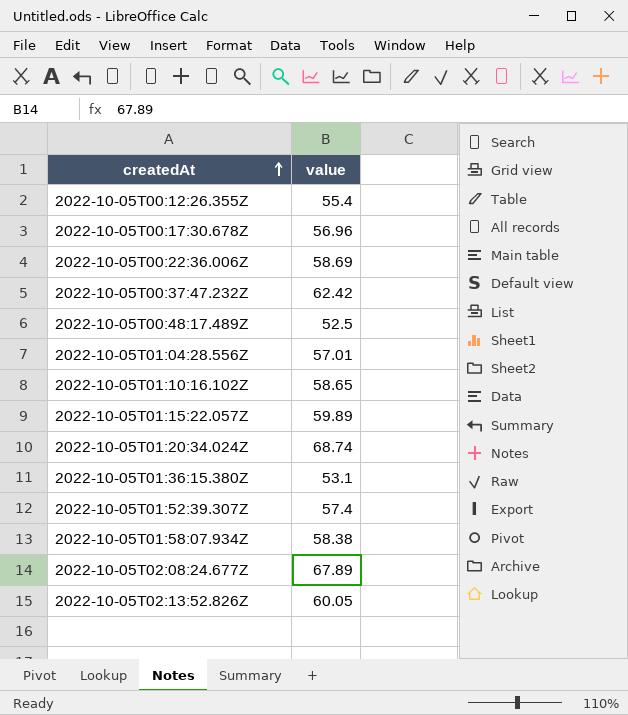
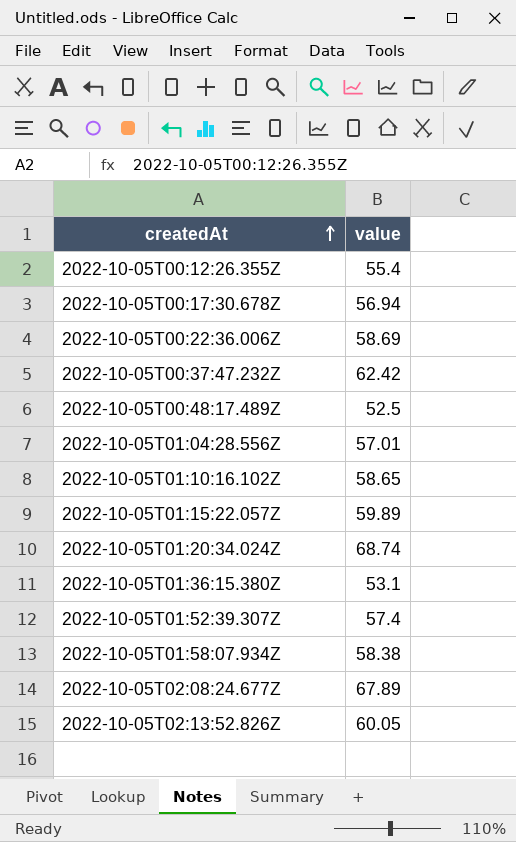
2022-10-05T00:17:30.678Z | value: 56.96 -> 56.94

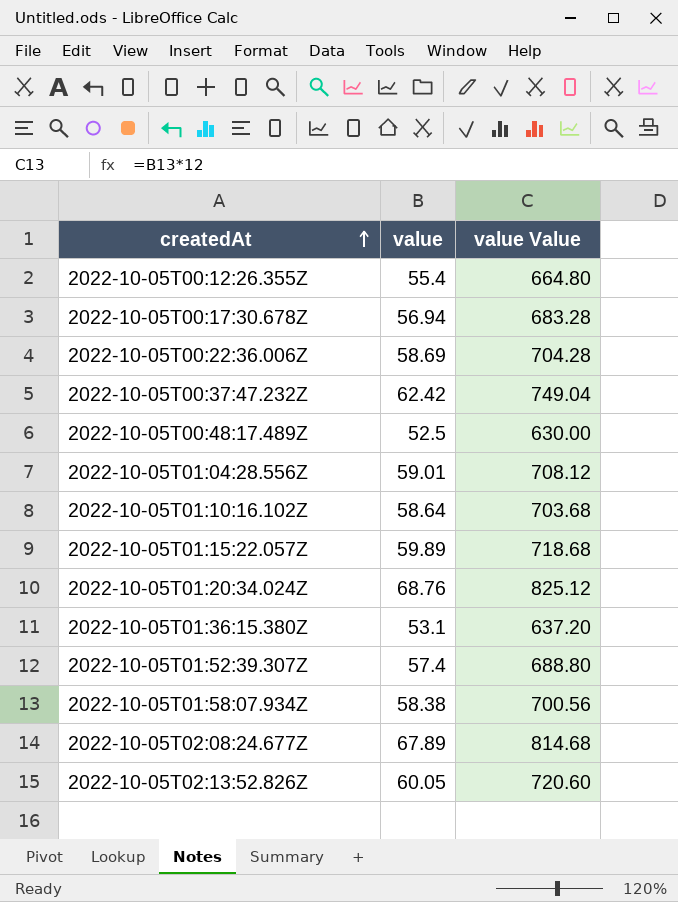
column value Value | formula: none -> [value] * 12
2022-10-05T01:04:28.556Z | value: 57.01 -> 59.01
2022-10-05T01:10:16.102Z | value: 58.65 -> 58.64
2022-10-05T01:20:34.024Z | value: 68.74 -> 68.76

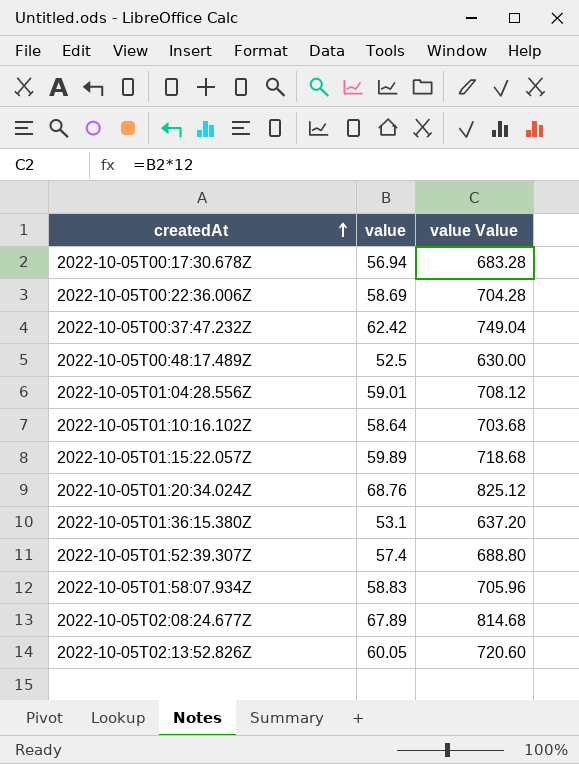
row 2022-10-05T00:12:26.355Z: 55.4 | 664.80 -> none
2022-10-05T01:58:07.934Z | value: 58.38 -> 58.83
2022-10-05T01:58:07.934Z | value Value: 700.56 -> 705.96

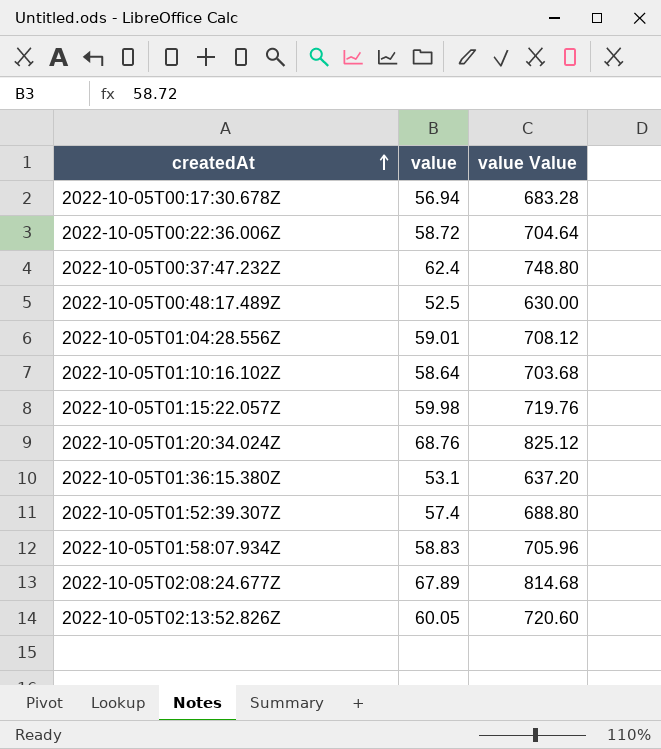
2022-10-05T00:22:36.006Z | value: 58.69 -> 58.72
2022-10-05T00:22:36.006Z | value Value: 704.28 -> 704.64
2022-10-05T00:37:47.232Z | value: 62.42 -> 62.4
2022-10-05T00:37:47.232Z | value Value: 749.04 -> 748.80
2022-10-05T01:15:22.057Z | value: 59.89 -> 59.98
2022-10-05T01:15:22.057Z | value Value: 718.68 -> 719.76

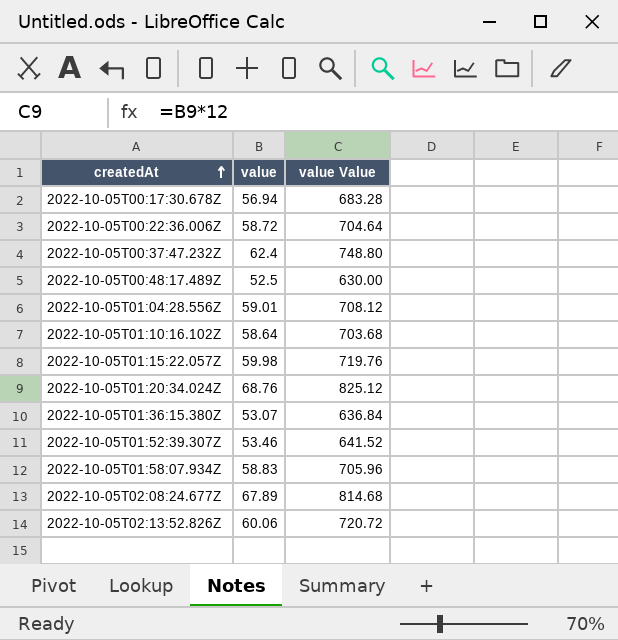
2022-10-05T01:36:15.380Z | value: 53.1 -> 53.07
2022-10-05T01:36:15.380Z | value Value: 637.20 -> 636.84
2022-10-05T01:52:39.307Z | value: 57.4 -> 53.46
2022-10-05T01:52:39.307Z | value Value: 688.80 -> 641.52
2022-10-05T02:13:52.826Z | value: 60.05 -> 60.06
2022-10-05T02:13:52.826Z | value Value: 720.60 -> 720.72

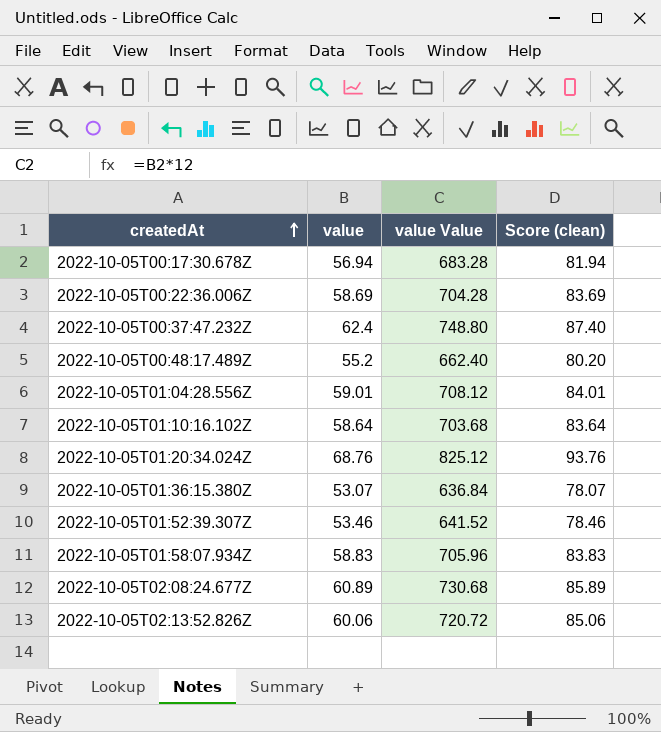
column Score (clean) | formula: none -> [value] + 25
row 2022-10-05T01:15:22.057Z: 59.98 | 719.76 -> none
2022-10-05T00:22:36.006Z | value: 58.72 -> 58.69
2022-10-05T00:22:36.006Z | value Value: 704.64 -> 704.28
2022-10-05T00:48:17.489Z | value: 52.5 -> 55.2
2022-10-05T00:48:17.489Z | value Value: 630.00 -> 662.40
2022-10-05T02:08:24.677Z | value: 67.89 -> 60.89
2022-10-05T02:08:24.677Z | value Value: 814.68 -> 730.68

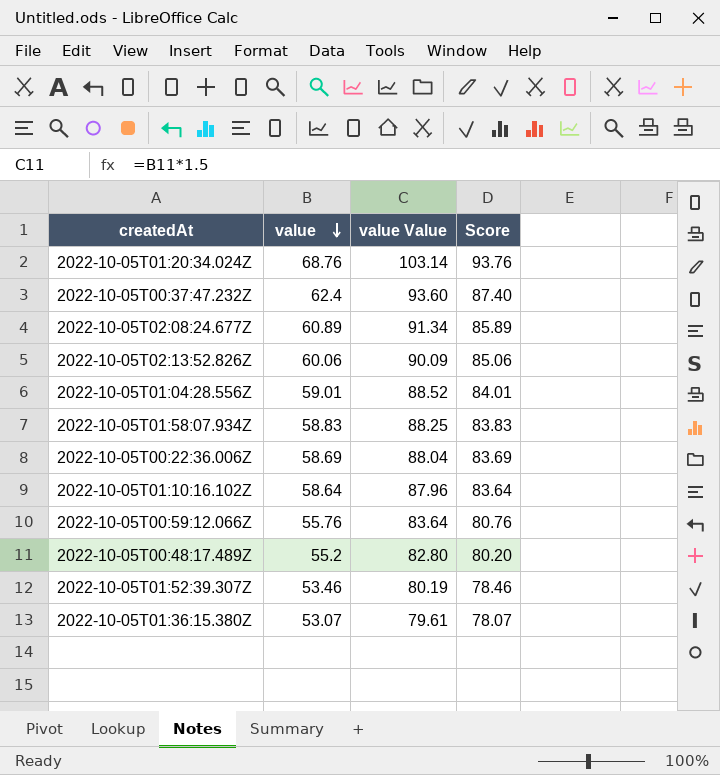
row order: createdAt ascending -> value descending
column value Value | formula: [value] * 12 -> [value] * 1.5
column name: Score (clean) -> Score
row 2022-10-05T00:17:30.678Z: 56.94 | 683.28 | 81.94 -> none
row 2022-10-05T00:59:12.066Z: none -> 55.76 | 83.64 | 80.76

